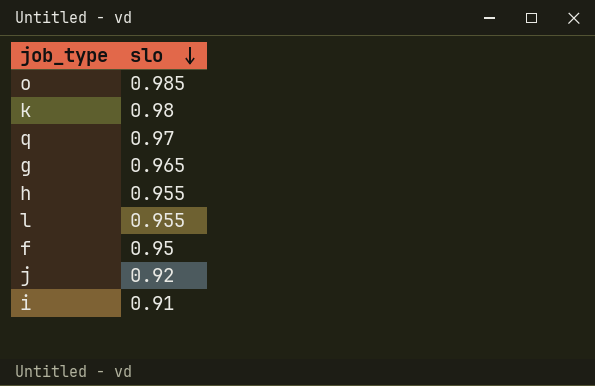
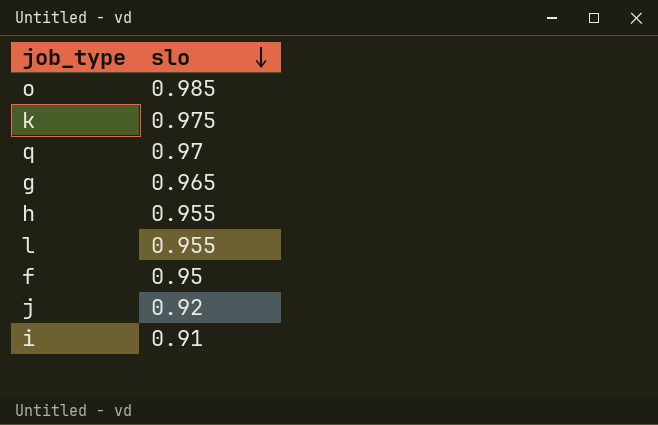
k | slo: 0.98 -> 0.975

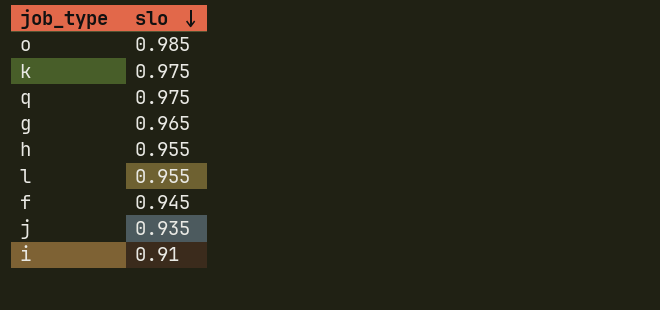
q | slo: 0.97 -> 0.975
f | slo: 0.95 -> 0.945
j | slo: 0.92 -> 0.935

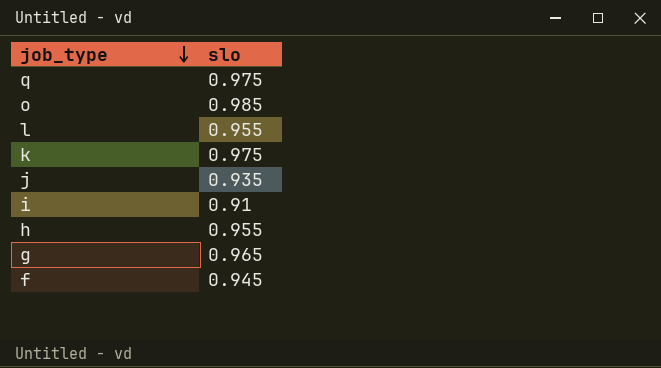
row order: slo descending -> job_type descending

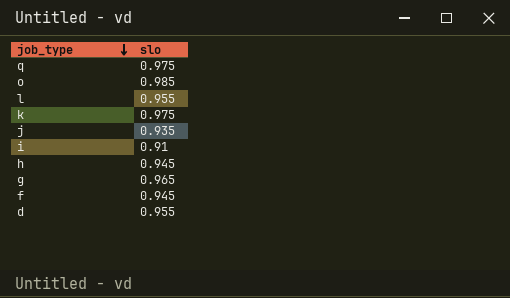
h | slo: 0.955 -> 0.945
row d: none -> 0.955

